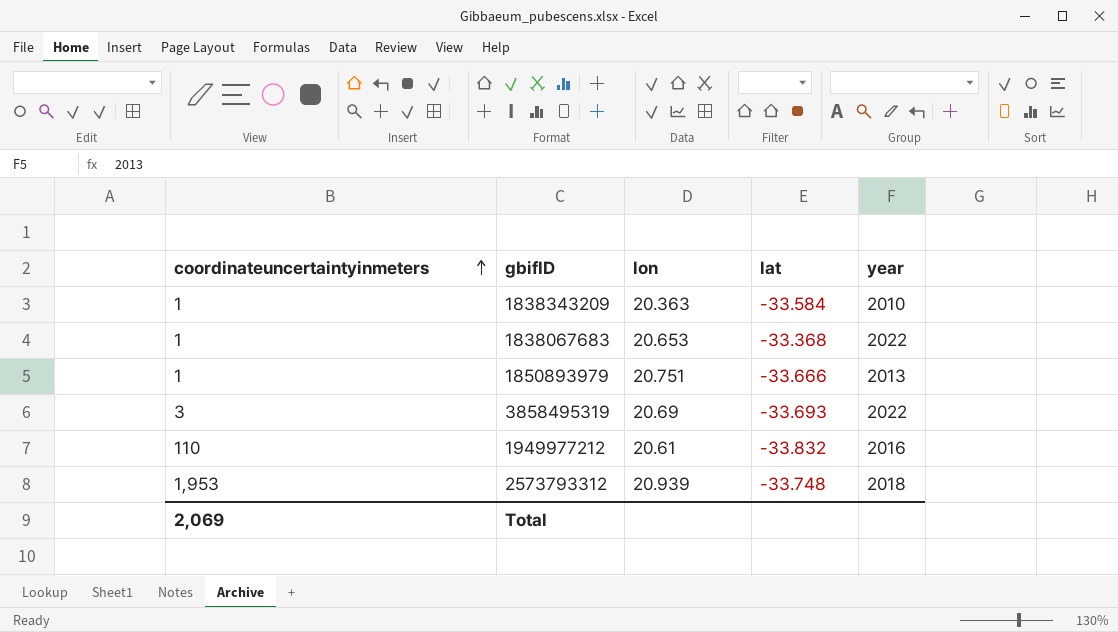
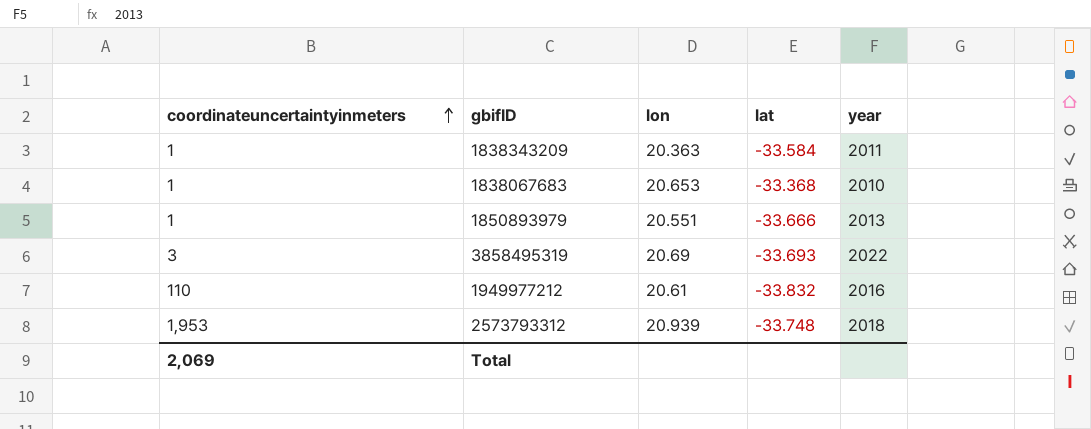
1838343209 | year: 2010 -> 2011
1838067683 | year: 2022 -> 2010
1850893979 | lon: 20.751 -> 20.551

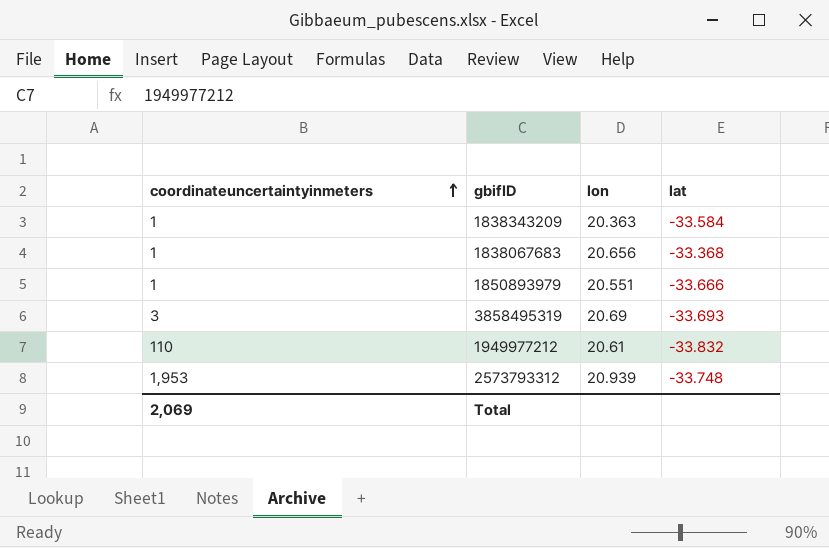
column year | position: 5 -> none
1838067683 | lon: 20.653 -> 20.656

